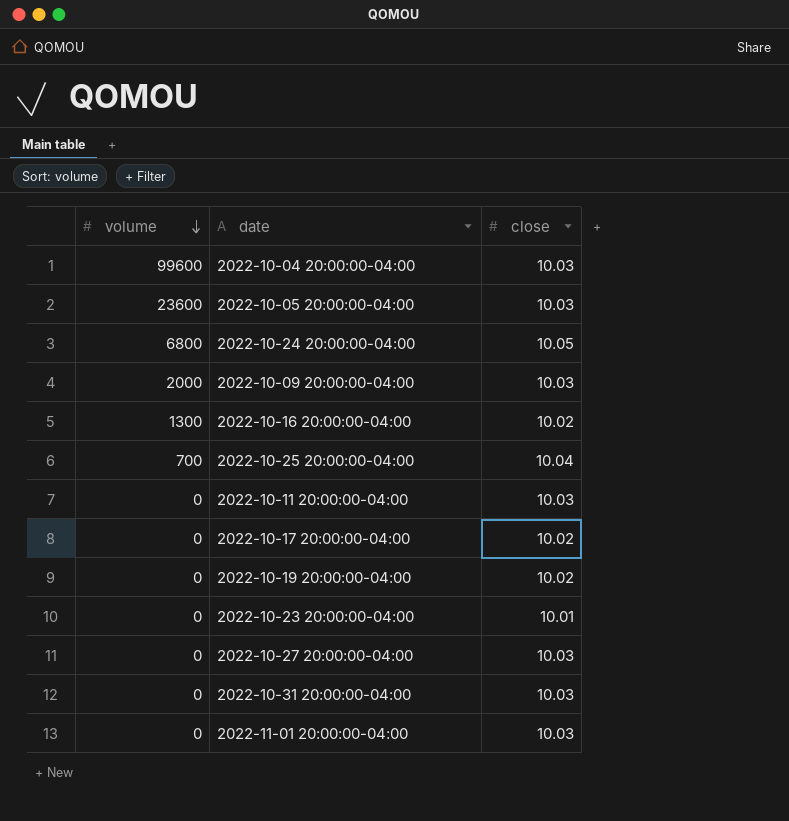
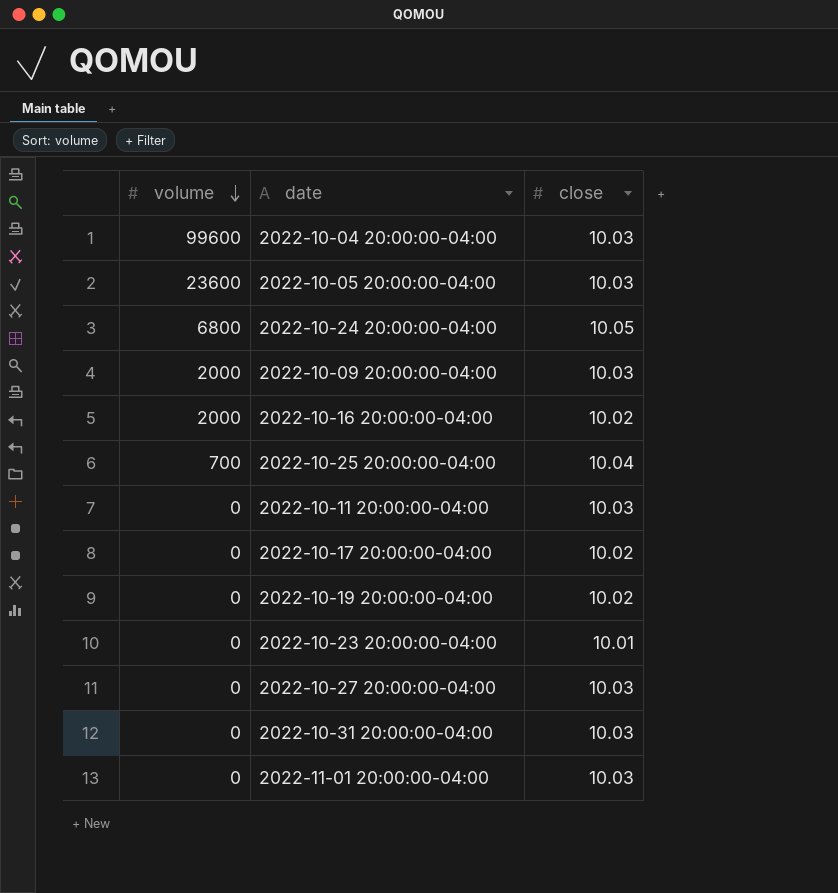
2022-10-16 20:00:00-04:00 | volume: 1300 -> 2000

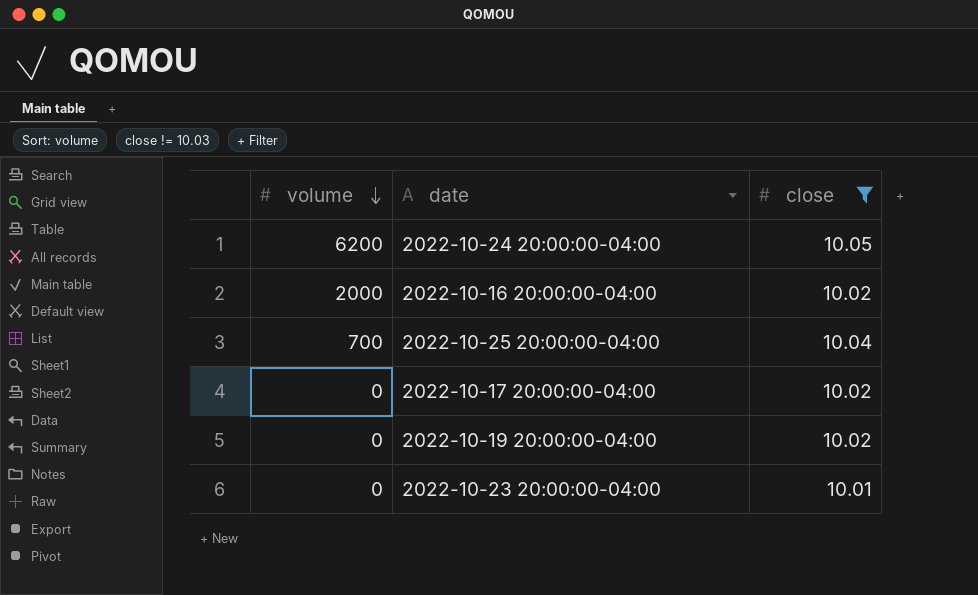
filter: none -> close != 10.03
2022-10-24 20:00:00-04:00 | volume: 6800 -> 6200

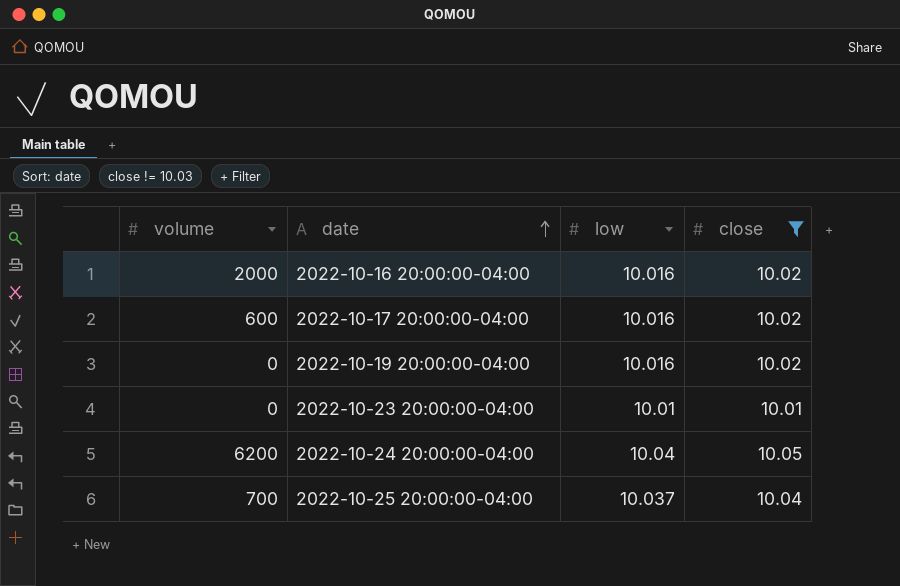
row order: volume descending -> date ascending
column low | position: none -> 3
2022-10-17 20:00:00-04:00 | volume: 0 -> 600

